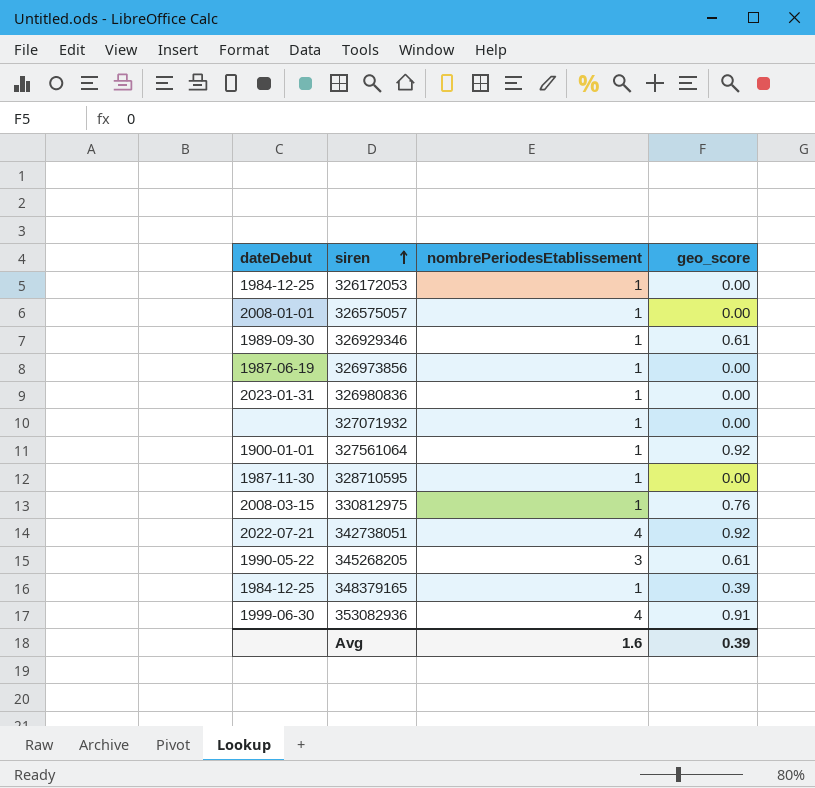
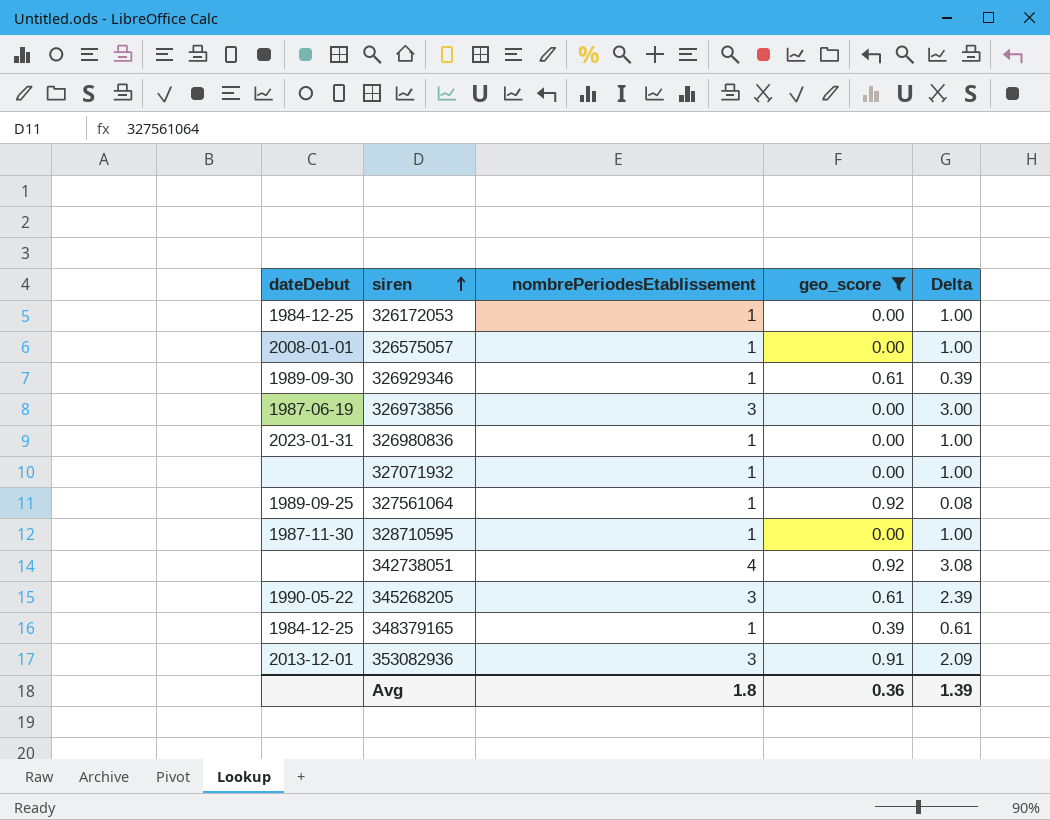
filter: none -> geo_score != 0.76
column Delta | formula: none -> [nombrePeriodesEtablissement] - [geo_score]
326973856 | nombrePeriodesEtablissement: 1 -> 3
327561064 | dateDebut: 1900-01-01 -> 1989-09-25
342738051 | dateDebut: 2022-07-21 -> none
353082936 | dateDebut: 1999-06-30 -> 2013-12-01
353082936 | nombrePeriodesEtablissement: 4 -> 3
Avg | nombrePeriodesEtablissement: 1.6 -> 1.8
Avg | geo_score: 0.39 -> 0.36

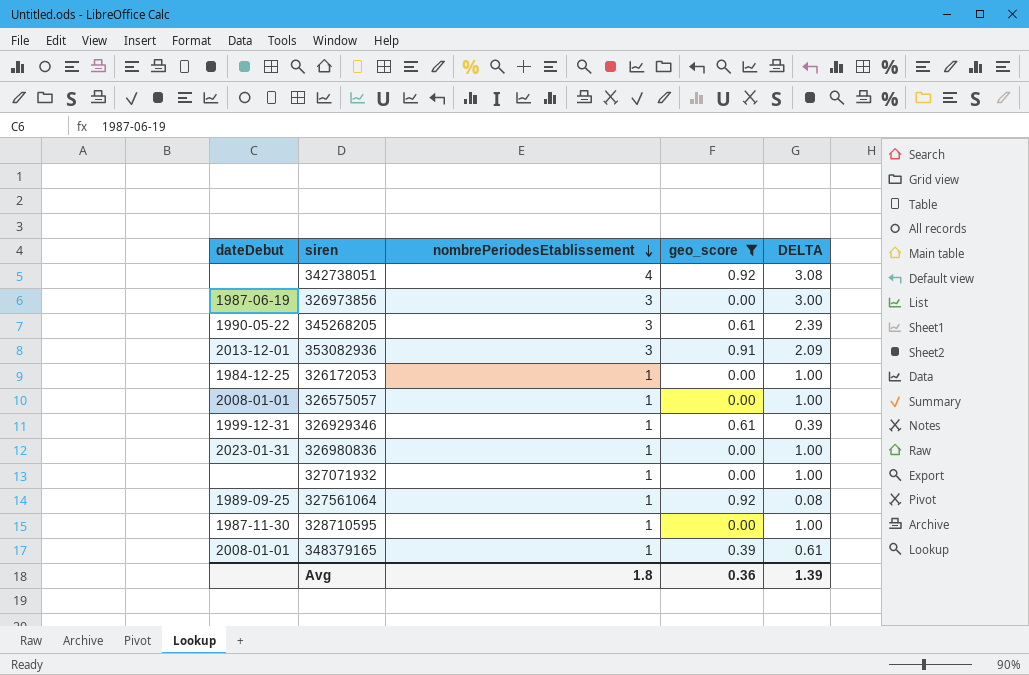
row order: siren ascending -> nombrePeriodesEtablissement descending
column name: Delta -> DELTA
326929346 | dateDebut: 1989-09-30 -> 1999-12-31
348379165 | dateDebut: 1984-12-25 -> 2008-01-01

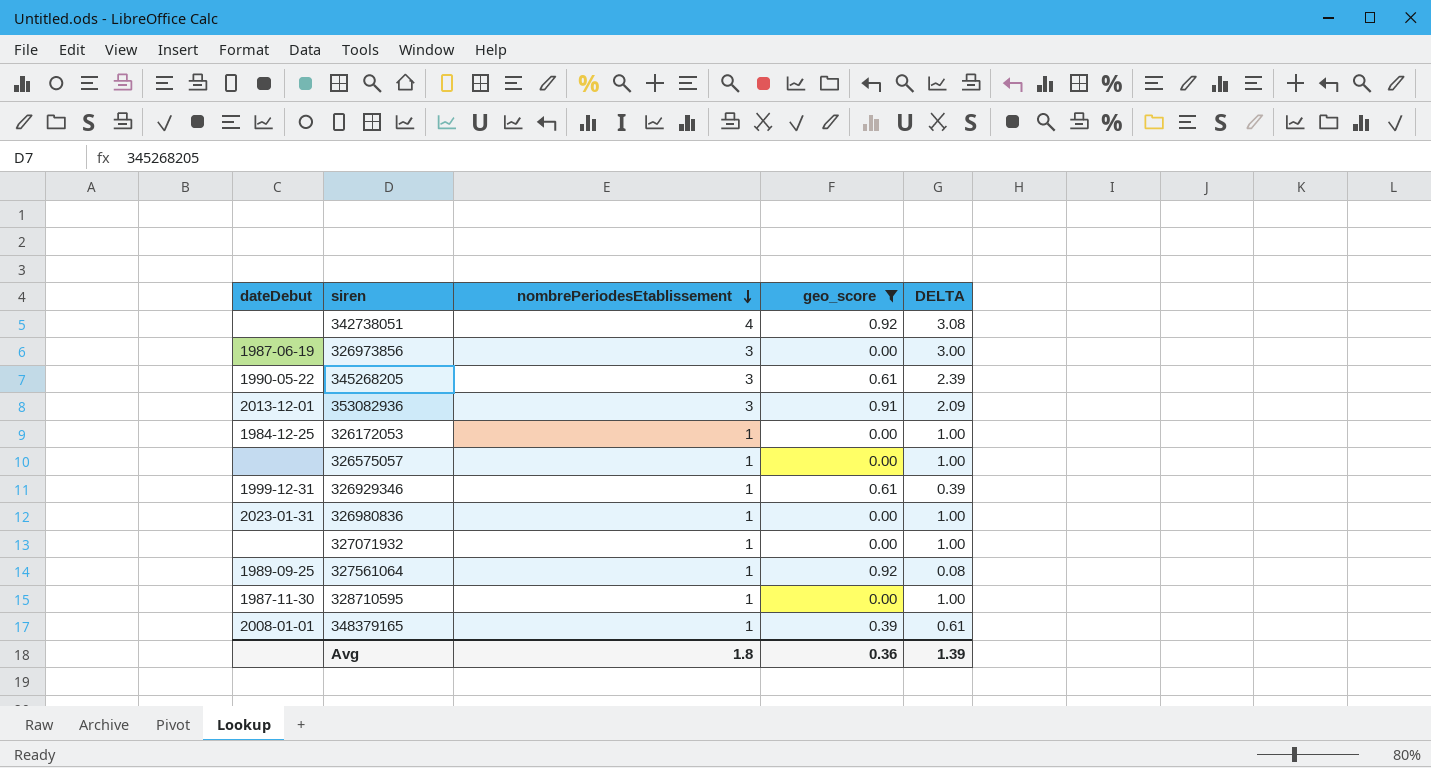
326575057 | dateDebut: 2008-01-01 -> none

